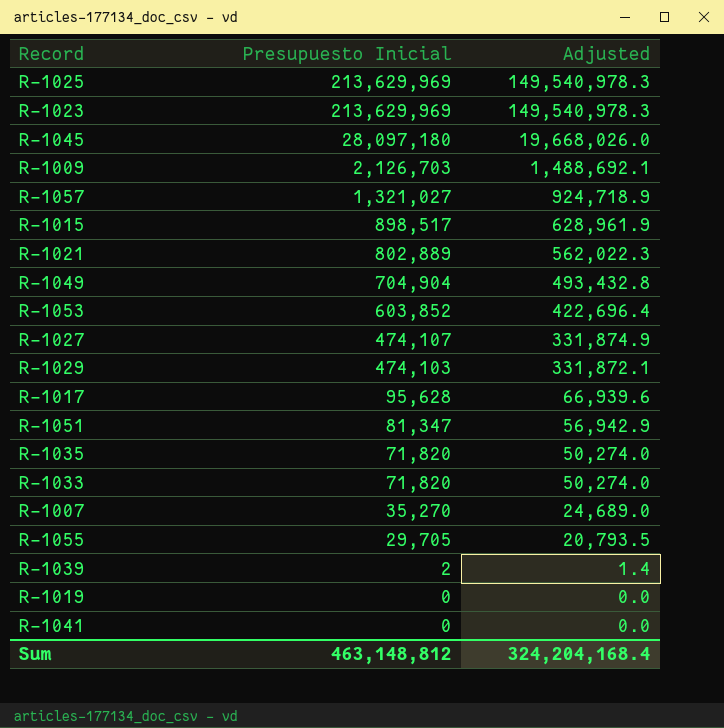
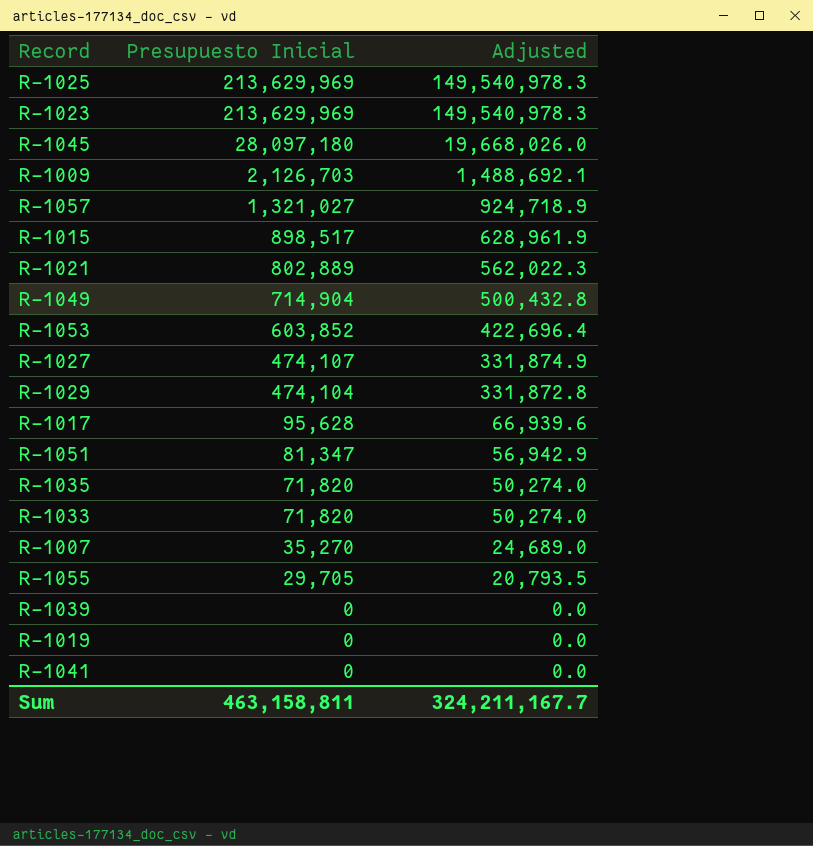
R-1049 | Presupuesto Inicial: 704,904 -> 714,904
R-1049 | Adjusted: 493,432.8 -> 500,432.8
R-1029 | Presupuesto Inicial: 474,103 -> 474,104
R-1029 | Adjusted: 331,872.1 -> 331,872.8
R-1039 | Presupuesto Inicial: 2 -> 0
R-1039 | Adjusted: 1.4 -> 0.0
Sum | Presupuesto Inicial: 463,148,812 -> 463,158,811
Sum | Adjusted: 324,204,168.4 -> 324,211,167.7

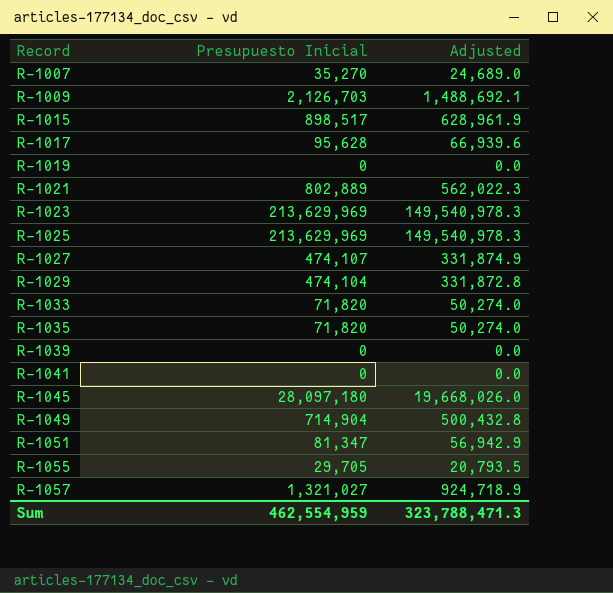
row order: Presupuesto Inicial descending -> Record ascending
row R-1053: 603,852 | 422,696.4 -> none
Sum | Presupuesto Inicial: 463,158,811 -> 462,554,959
Sum | Adjusted: 324,211,167.7 -> 323,788,471.3

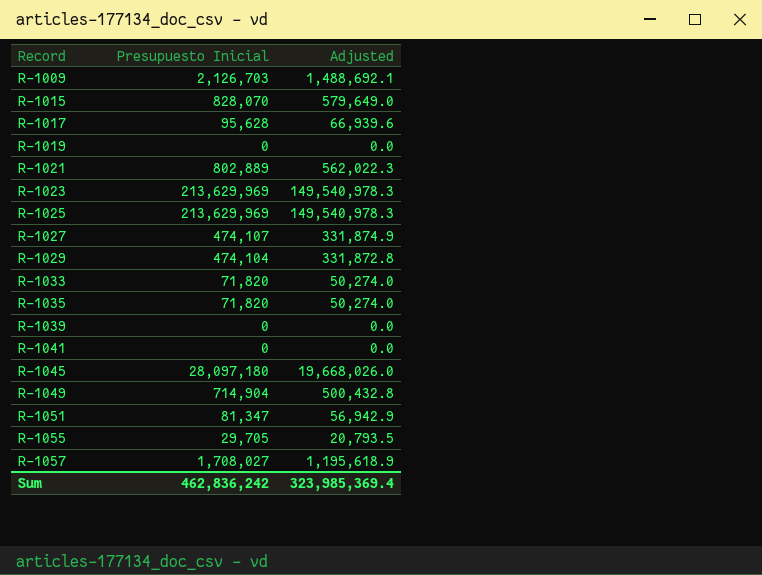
row R-1007: 35,270 | 24,689.0 -> none
R-1015 | Presupuesto Inicial: 898,517 -> 828,070
R-1015 | Adjusted: 628,961.9 -> 579,649.0
R-1057 | Presupuesto Inicial: 1,321,027 -> 1,708,027
R-1057 | Adjusted: 924,718.9 -> 1,195,618.9
Sum | Presupuesto Inicial: 462,554,959 -> 462,836,242
Sum | Adjusted: 323,788,471.3 -> 323,985,369.4

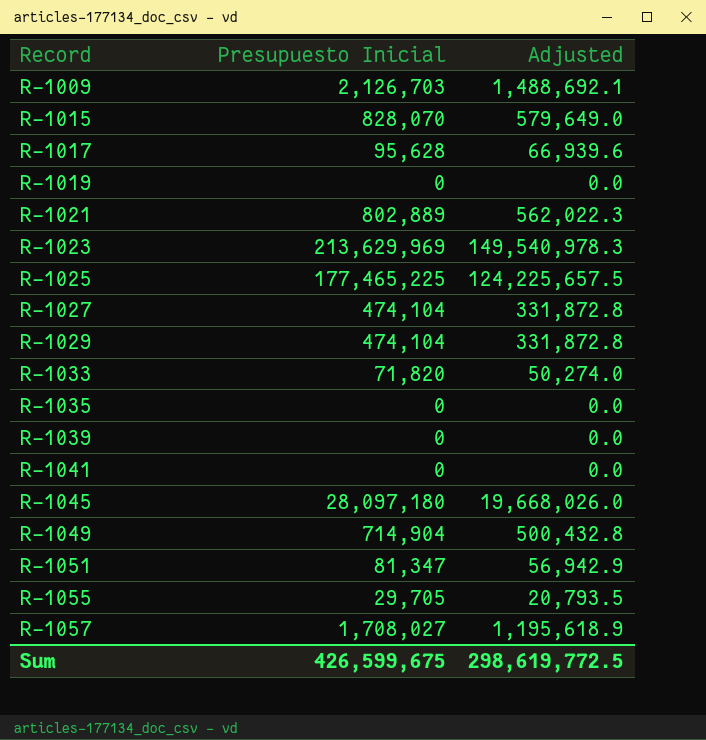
R-1025 | Presupuesto Inicial: 213,629,969 -> 177,465,225
R-1025 | Adjusted: 149,540,978.3 -> 124,225,657.5
R-1027 | Presupuesto Inicial: 474,107 -> 474,104
R-1027 | Adjusted: 331,874.9 -> 331,872.8
R-1035 | Presupuesto Inicial: 71,820 -> 0
R-1035 | Adjusted: 50,274.0 -> 0.0
Sum | Presupuesto Inicial: 462,836,242 -> 426,599,675
Sum | Adjusted: 323,985,369.4 -> 298,619,772.5

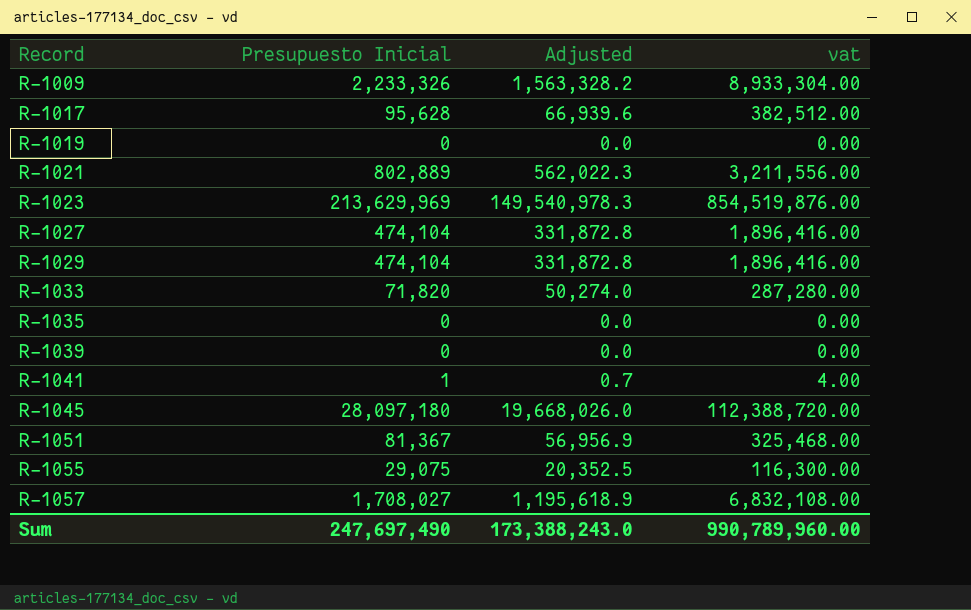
column vat | formula: none -> [Presupuesto Inicial] * 4
row R-1015: 828,070 | 579,649.0 -> none
row R-1025: 177,465,225 | 124,225,657.5 -> none
row R-1049: 714,904 | 500,432.8 -> none
R-1009 | Presupuesto Inicial: 2,126,703 -> 2,233,326
R-1009 | Adjusted: 1,488,692.1 -> 1,563,328.2
R-1041 | Presupuesto Inicial: 0 -> 1
R-1041 | Adjusted: 0.0 -> 0.7
R-1051 | Presupuesto Inicial: 81,347 -> 81,367
R-1051 | Adjusted: 56,942.9 -> 56,956.9
R-1055 | Presupuesto Inicial: 29,705 -> 29,075
R-1055 | Adjusted: 20,793.5 -> 20,352.5
Sum | Presupuesto Inicial: 426,599,675 -> 247,697,490
Sum | Adjusted: 298,619,772.5 -> 173,388,243.0

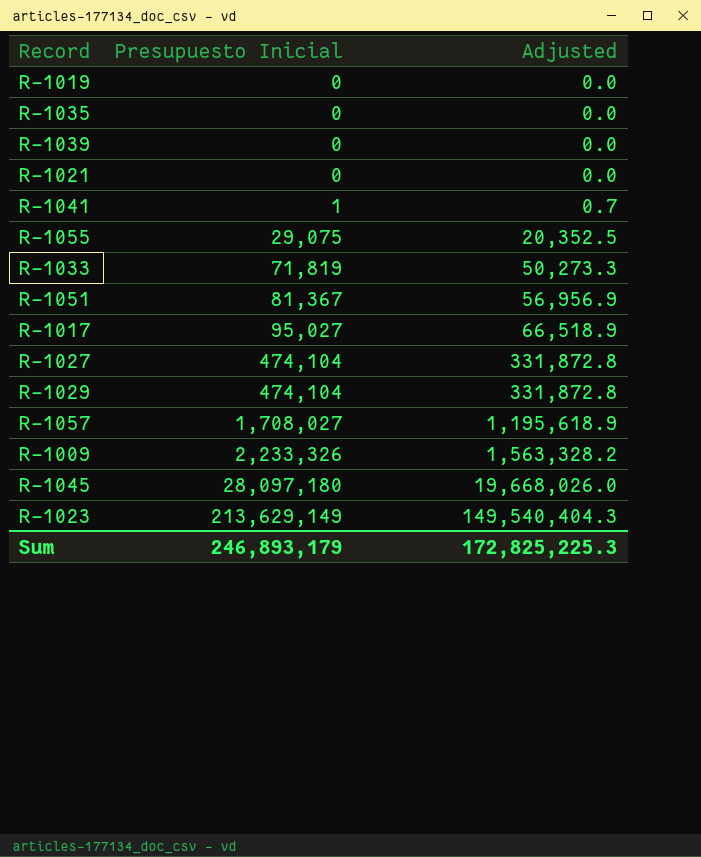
row order: Record ascending -> Presupuesto Inicial ascending
column vat | formula: [Presupuesto Inicial] * 4 -> none
R-1021 | Presupuesto Inicial: 802,889 -> 0
R-1021 | Adjusted: 562,022.3 -> 0.0
R-1033 | Presupuesto Inicial: 71,820 -> 71,819
R-1033 | Adjusted: 50,274.0 -> 50,273.3
R-1017 | Presupuesto Inicial: 95,628 -> 95,027
R-1017 | Adjusted: 66,939.6 -> 66,518.9
R-1023 | Presupuesto Inicial: 213,629,969 -> 213,629,149
R-1023 | Adjusted: 149,540,978.3 -> 149,540,404.3
Sum | Presupuesto Inicial: 247,697,490 -> 246,893,179
Sum | Adjusted: 173,388,243.0 -> 172,825,225.3

